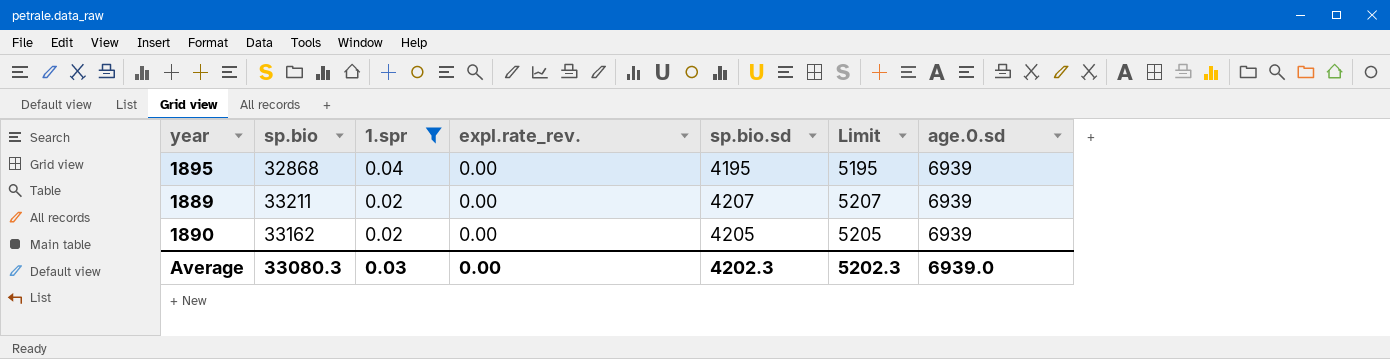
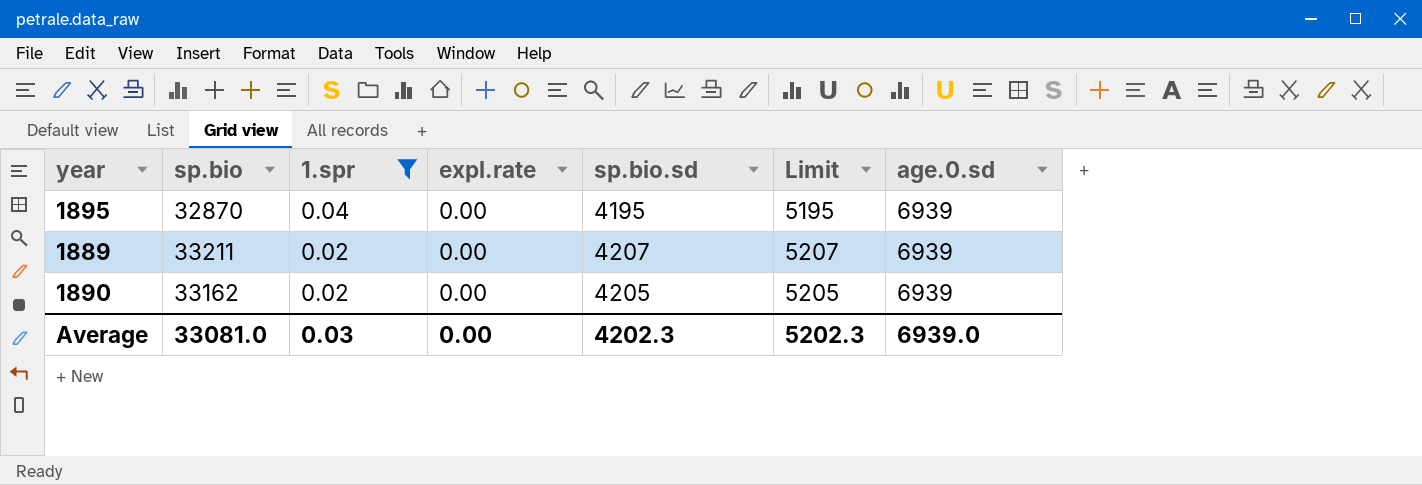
column name: expl.rate_rev. -> expl.rate
1895 | sp.bio: 32868 -> 32870
Average | sp.bio: 33080.3 -> 33081.0

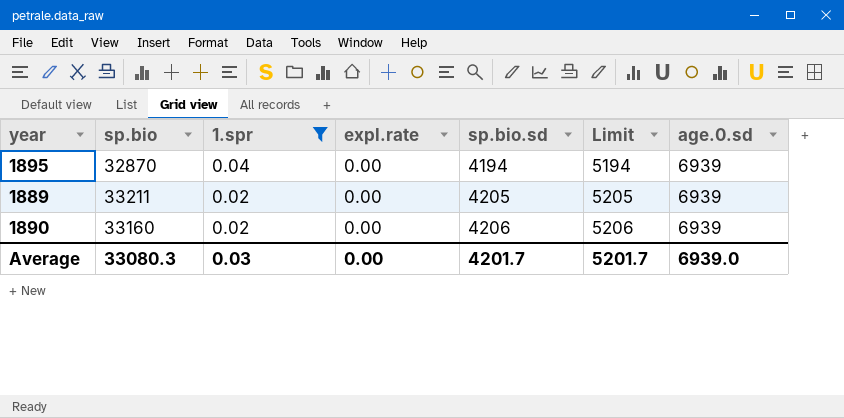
1895 | sp.bio.sd: 4195 -> 4194
1895 | Limit: 5195 -> 5194
1889 | sp.bio.sd: 4207 -> 4205
1889 | Limit: 5207 -> 5205
1890 | sp.bio: 33162 -> 33160
1890 | sp.bio.sd: 4205 -> 4206
1890 | Limit: 5205 -> 5206
Average | sp.bio: 33081.0 -> 33080.3
Average | sp.bio.sd: 4202.3 -> 4201.7
Average | Limit: 5202.3 -> 5201.7

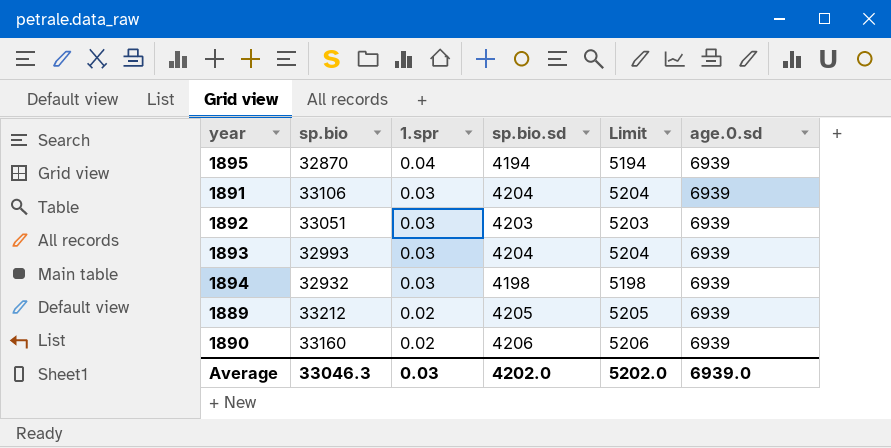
filter: 1.spr != 0.03 -> none
column expl.rate | position: 4 -> none
1889 | sp.bio: 33211 -> 33212
Average | sp.bio: 33080.3 -> 33046.3
Average | sp.bio.sd: 4201.7 -> 4202.0
Average | Limit: 5201.7 -> 5202.0

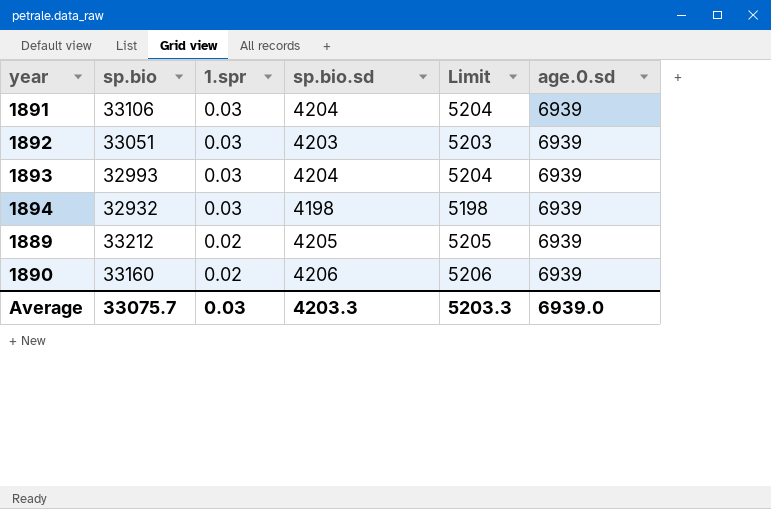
row 1895: 32870 | 0.04 | 4194 | 5194 | 6939 -> none
Average | sp.bio: 33046.3 -> 33075.7
Average | sp.bio.sd: 4202.0 -> 4203.3
Average | Limit: 5202.0 -> 5203.3

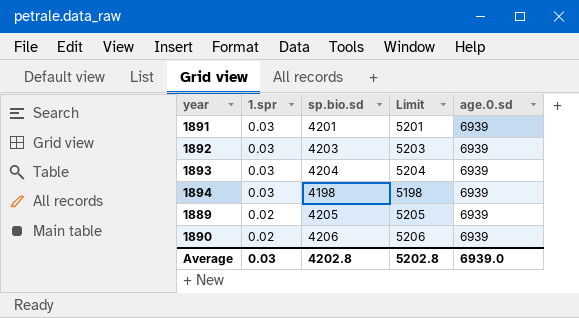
column sp.bio | position: 2 -> none
1891 | sp.bio.sd: 4204 -> 4201
1891 | Limit: 5204 -> 5201
Average | sp.bio.sd: 4203.3 -> 4202.8
Average | Limit: 5203.3 -> 5202.8

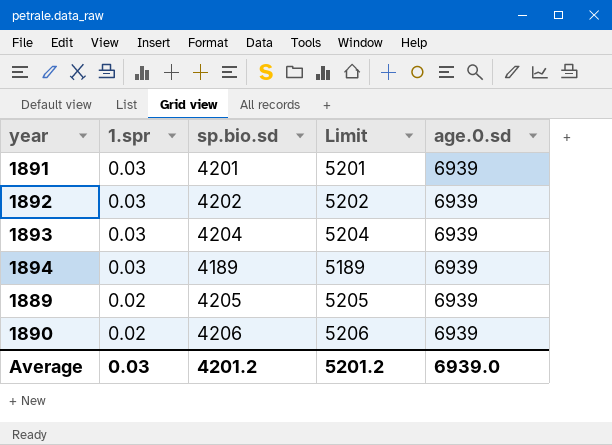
1892 | sp.bio.sd: 4203 -> 4202
1892 | Limit: 5203 -> 5202
1894 | sp.bio.sd: 4198 -> 4189
1894 | Limit: 5198 -> 5189
Average | sp.bio.sd: 4202.8 -> 4201.2
Average | Limit: 5202.8 -> 5201.2

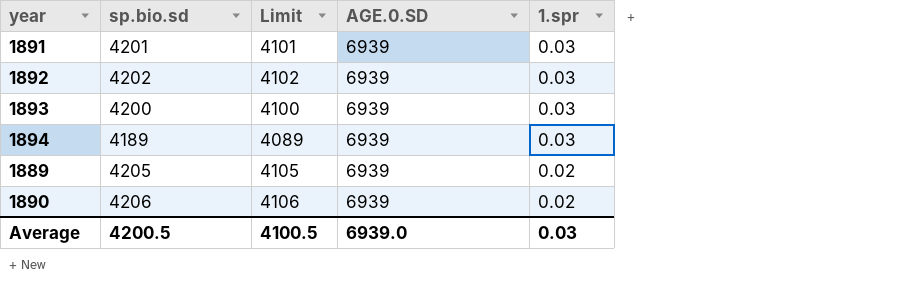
column Limit | formula: [sp.bio.sd] + 1000 -> [sp.bio.sd] - 100
column name: age.0.sd -> AGE.0.SD
column 1.spr | position: 2 -> 5
1893 | sp.bio.sd: 4204 -> 4200
Average | sp.bio.sd: 4201.2 -> 4200.5
Average | Limit: 5201.2 -> 4100.5

